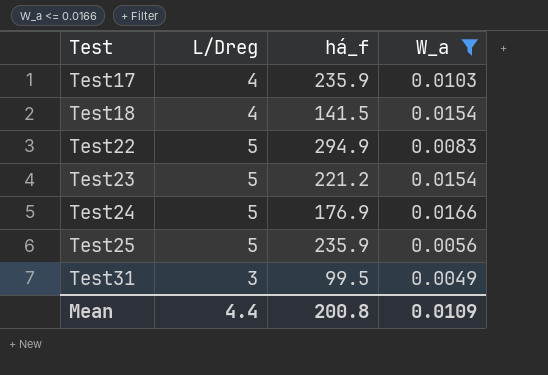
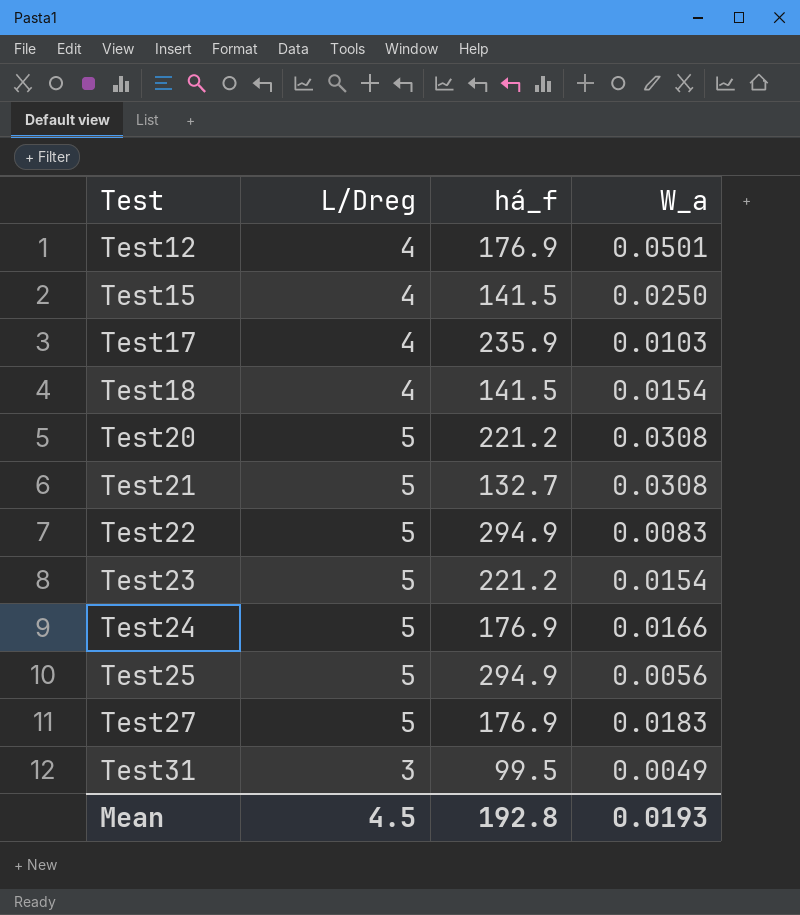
filter: W_a <= 0.0166 -> none
Test25 | há_f: 235.9 -> 294.9
Mean | L/Dreg: 4.4 -> 4.5
Mean | há_f: 200.8 -> 192.8
Mean | W_a: 0.0109 -> 0.0193

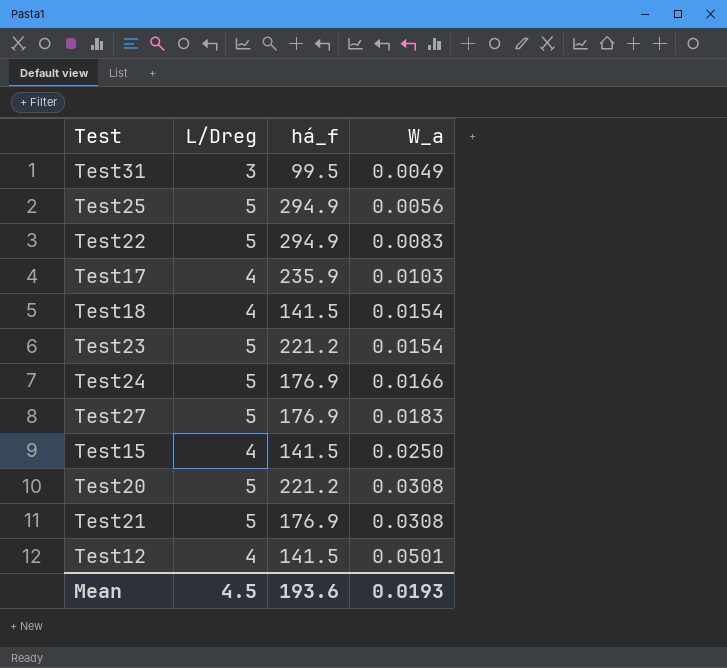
row order: Test ascending -> W_a ascending
Test21 | há_f: 132.7 -> 176.9
Test12 | há_f: 176.9 -> 141.5
Mean | há_f: 192.8 -> 193.6

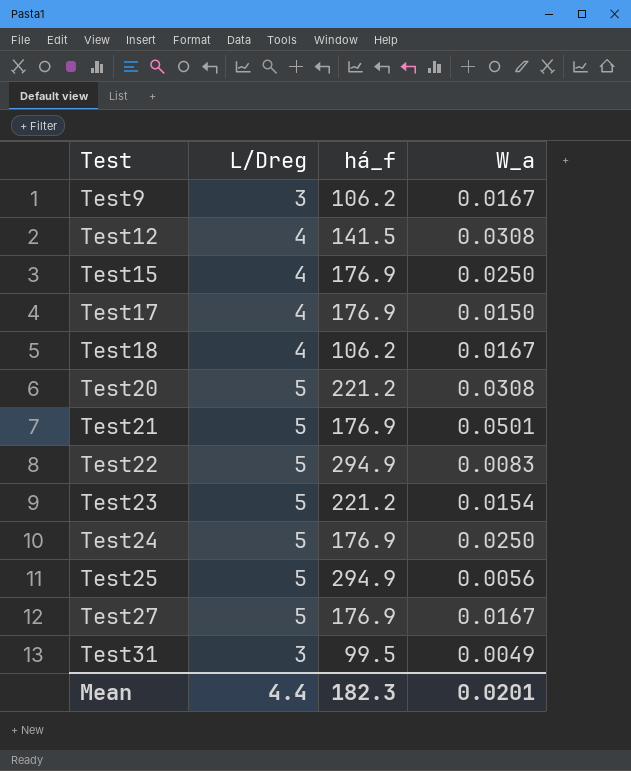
row order: W_a ascending -> Test ascending
row Test9: none -> 3 | 106.2 | 0.0167
Test12 | W_a: 0.0501 -> 0.0308
Test15 | há_f: 141.5 -> 176.9
Test17 | há_f: 235.9 -> 176.9
Test17 | W_a: 0.0103 -> 0.0150
Test18 | há_f: 141.5 -> 106.2
Test18 | W_a: 0.0154 -> 0.0167
Test21 | W_a: 0.0308 -> 0.0501
Test24 | W_a: 0.0166 -> 0.0250
Test27 | W_a: 0.0183 -> 0.0167
Mean | L/Dreg: 4.5 -> 4.4
Mean | há_f: 193.6 -> 182.3
Mean | W_a: 0.0193 -> 0.0201

